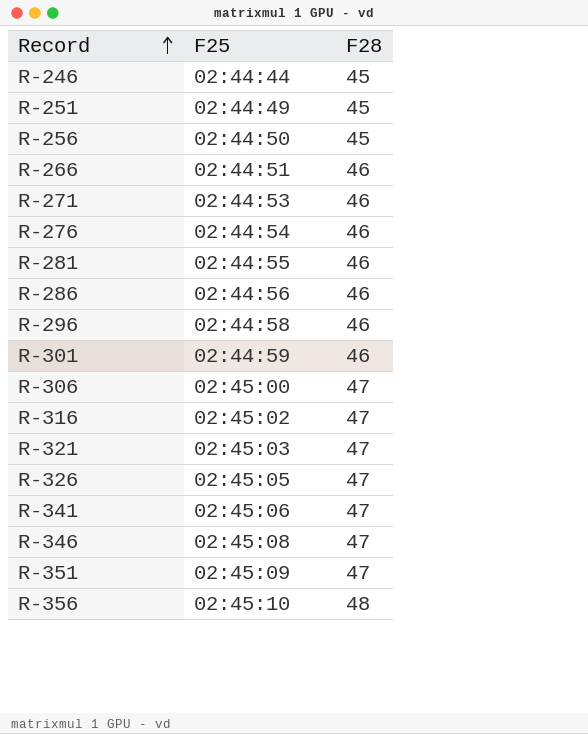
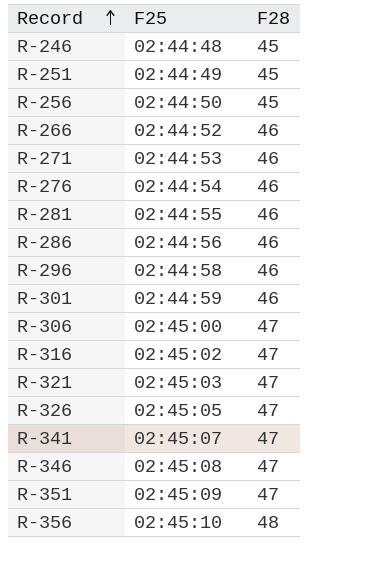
R-246 | F25: 02:44:44 -> 02:44:48
R-266 | F25: 02:44:51 -> 02:44:52
R-341 | F25: 02:45:06 -> 02:45:07

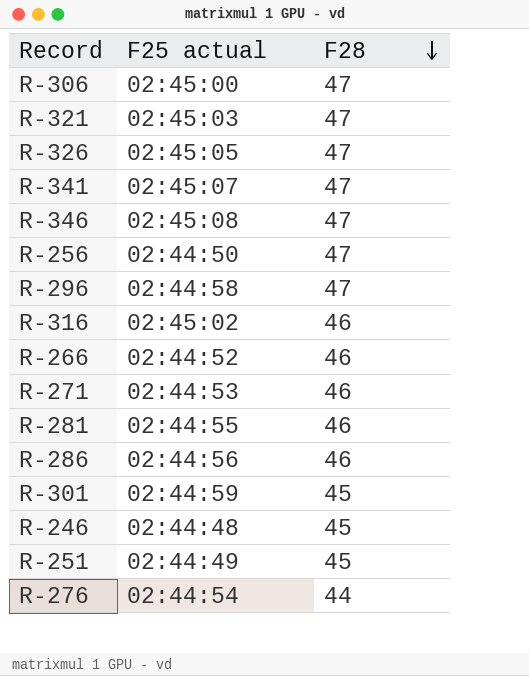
row order: Record ascending -> F28 descending
column name: F25 -> F25 actual
row R-351: 02:45:09 | 47 -> none
row R-356: 02:45:10 | 48 -> none
R-256 | F28: 45 -> 47
R-296 | F28: 46 -> 47
R-316 | F28: 47 -> 46
R-301 | F28: 46 -> 45
R-276 | F28: 46 -> 44

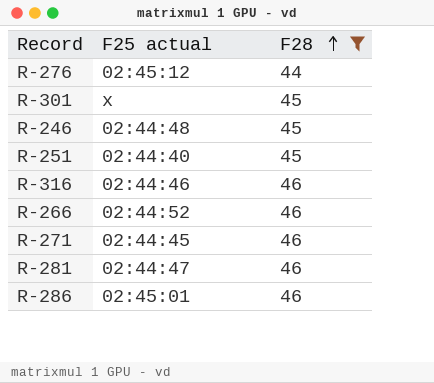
filter: none -> F28 != 47
row order: F28 descending -> F28 ascending
R-276 | F25 actual: 02:44:54 -> 02:45:12
R-301 | F25 actual: 02:44:59 -> x
R-251 | F25 actual: 02:44:49 -> 02:44:40
R-316 | F25 actual: 02:45:02 -> 02:44:46
R-271 | F25 actual: 02:44:53 -> 02:44:45
R-281 | F25 actual: 02:44:55 -> 02:44:47
R-286 | F25 actual: 02:44:56 -> 02:45:01

